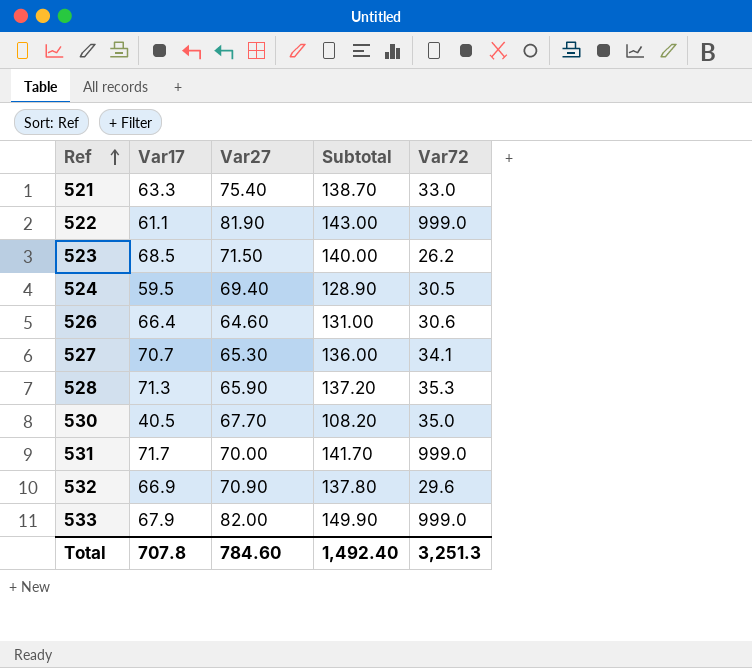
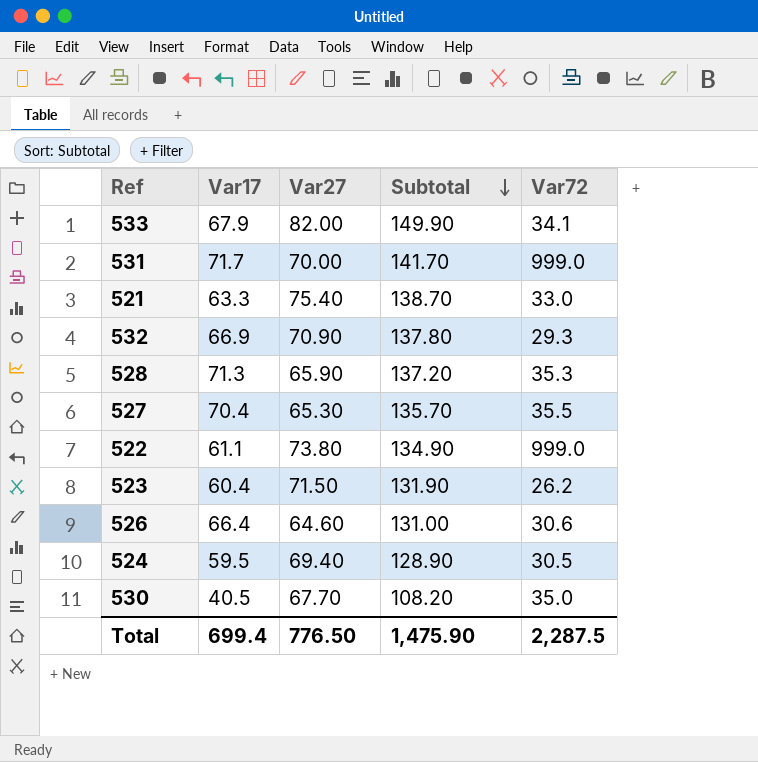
row order: Ref ascending -> Subtotal descending
533 | Var72: 999.0 -> 34.1
532 | Var72: 29.6 -> 29.3
527 | Var17: 70.7 -> 70.4
527 | Subtotal: 136.00 -> 135.70
527 | Var72: 34.1 -> 35.5
522 | Var27: 81.90 -> 73.80
522 | Subtotal: 143.00 -> 134.90
523 | Var17: 68.5 -> 60.4
523 | Subtotal: 140.00 -> 131.90
Total | Var17: 707.8 -> 699.4
Total | Var27: 784.60 -> 776.50
Total | Subtotal: 1,492.40 -> 1,475.90
Total | Var72: 3,251.3 -> 2,287.5

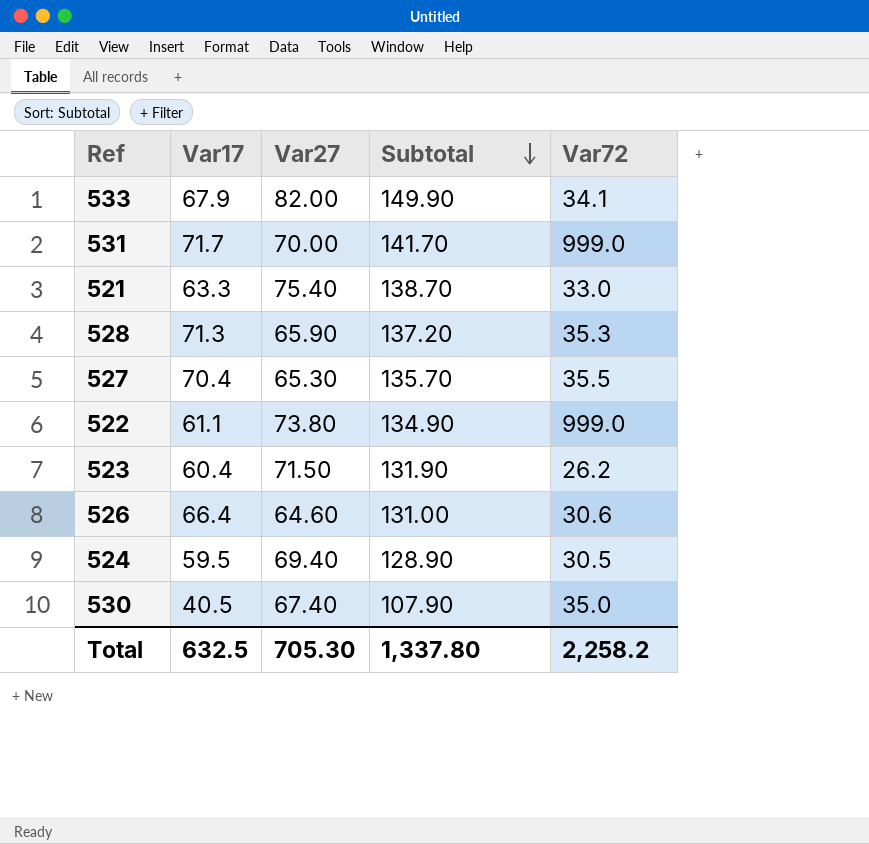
row 532: 66.9 | 70.90 | 137.80 | 29.3 -> none
530 | Var27: 67.70 -> 67.40
530 | Subtotal: 108.20 -> 107.90
Total | Var17: 699.4 -> 632.5
Total | Var27: 776.50 -> 705.30
Total | Subtotal: 1,475.90 -> 1,337.80
Total | Var72: 2,287.5 -> 2,258.2

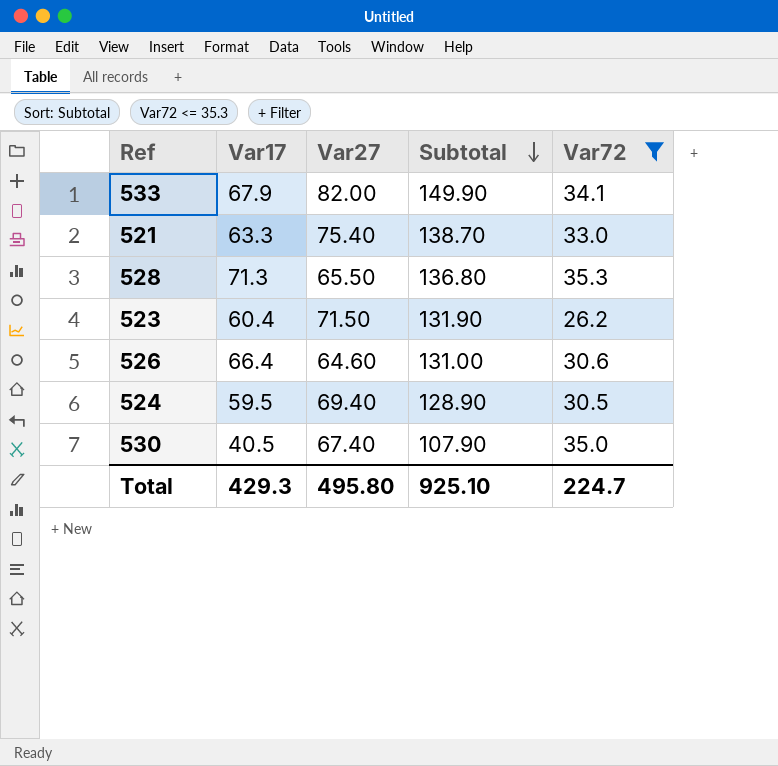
filter: none -> Var72 <= 35.3
528 | Var27: 65.90 -> 65.50
528 | Subtotal: 137.20 -> 136.80
Total | Var17: 632.5 -> 429.3
Total | Var27: 705.30 -> 495.80
Total | Subtotal: 1,337.80 -> 925.10
Total | Var72: 2,258.2 -> 224.7

